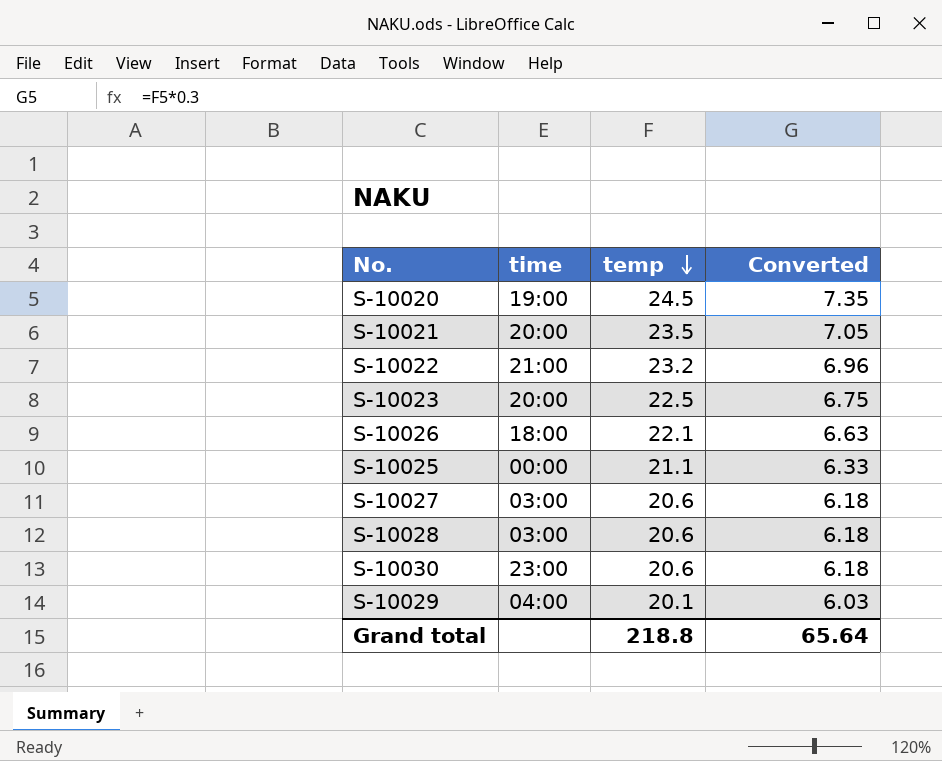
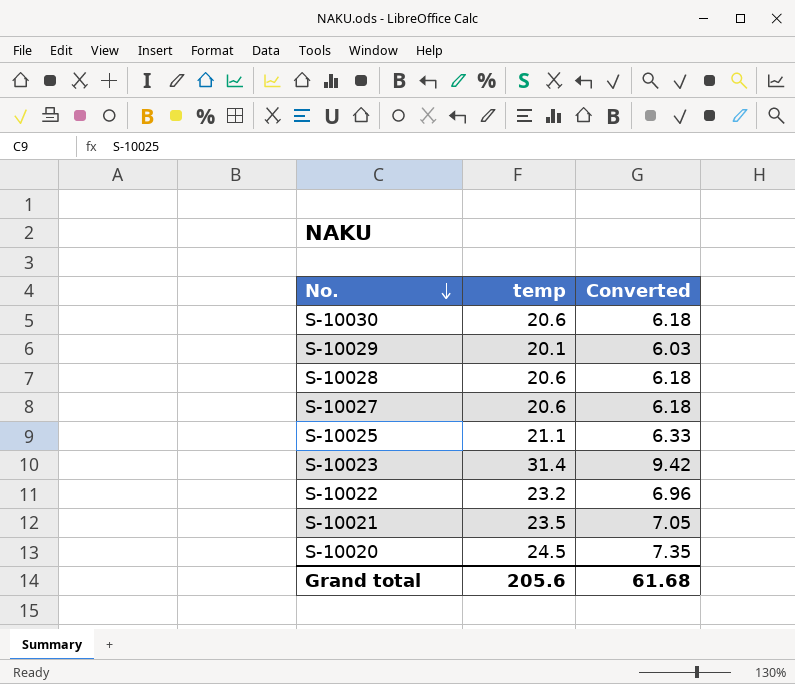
row order: temp descending -> No. descending
column time | position: 2 -> none
row S-10026: 18:00 | 22.1 | 6.63 -> none
S-10023 | temp: 22.5 -> 31.4
S-10023 | Converted: 6.75 -> 9.42
Grand total | temp: 218.8 -> 205.6
Grand total | Converted: 65.64 -> 61.68

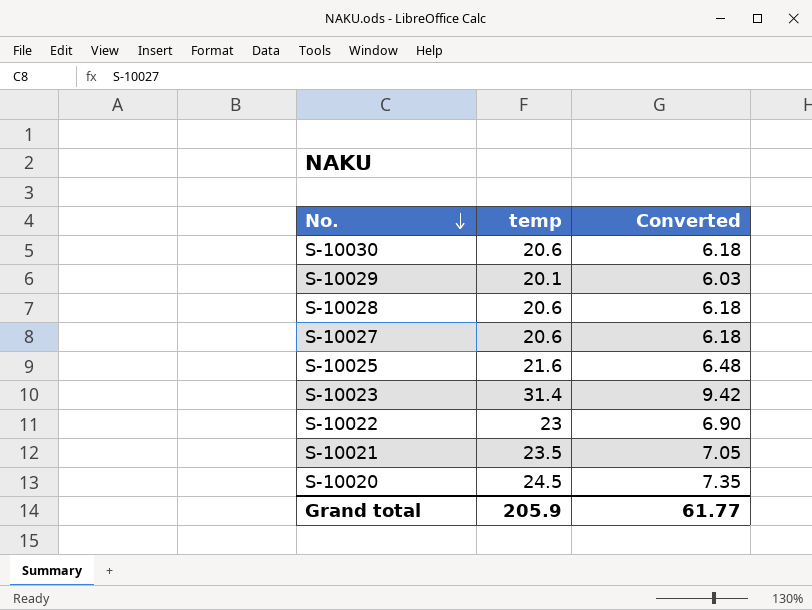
S-10025 | temp: 21.1 -> 21.6
S-10025 | Converted: 6.33 -> 6.48
S-10022 | temp: 23.2 -> 23
S-10022 | Converted: 6.96 -> 6.90
Grand total | temp: 205.6 -> 205.9
Grand total | Converted: 61.68 -> 61.77

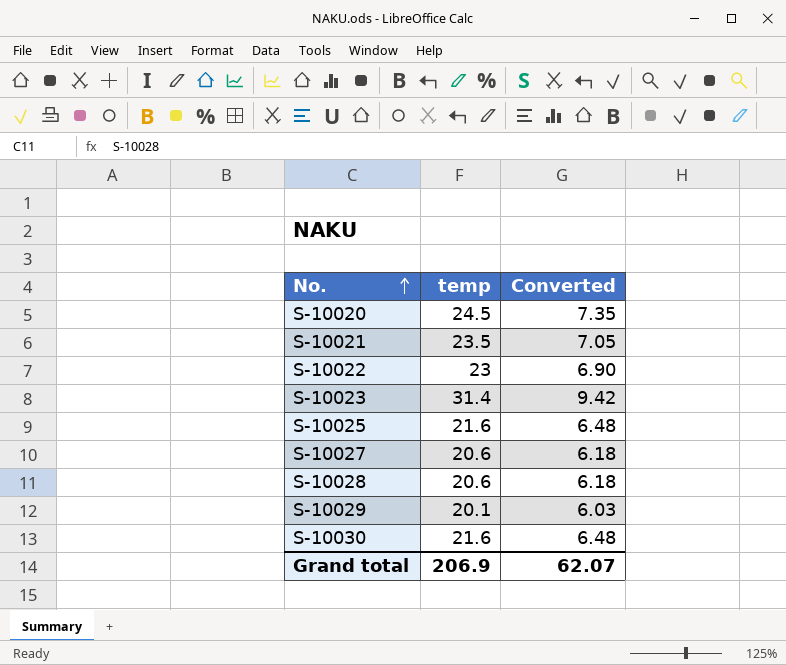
row order: No. descending -> No. ascending
S-10030 | temp: 20.6 -> 21.6
S-10030 | Converted: 6.18 -> 6.48
Grand total | temp: 205.9 -> 206.9
Grand total | Converted: 61.77 -> 62.07

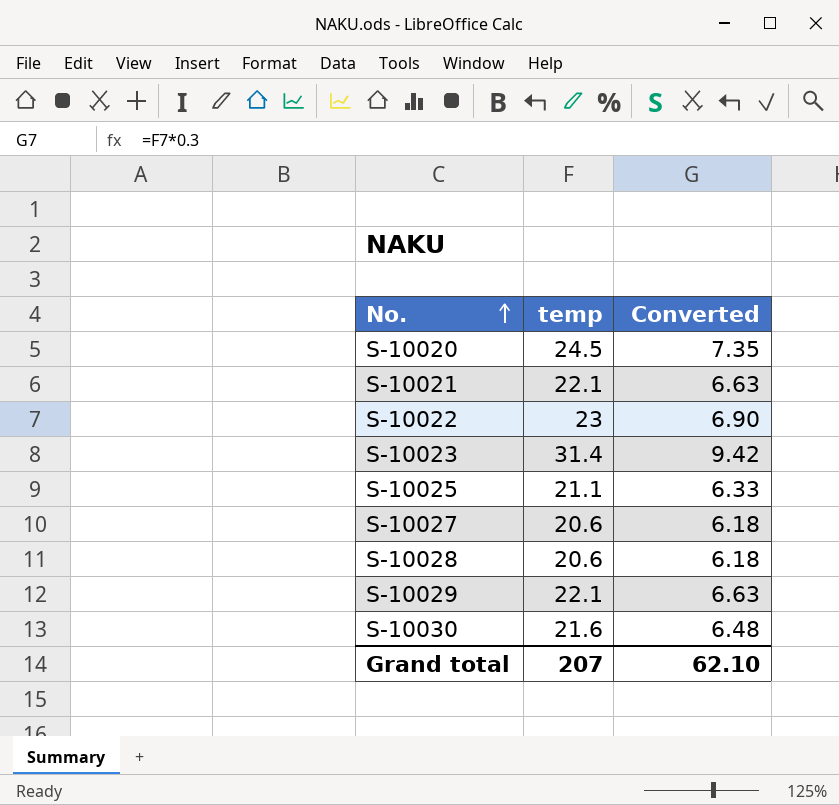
S-10021 | temp: 23.5 -> 22.1
S-10021 | Converted: 7.05 -> 6.63
S-10025 | temp: 21.6 -> 21.1
S-10025 | Converted: 6.48 -> 6.33
S-10029 | temp: 20.1 -> 22.1
S-10029 | Converted: 6.03 -> 6.63
Grand total | temp: 206.9 -> 207
Grand total | Converted: 62.07 -> 62.10

